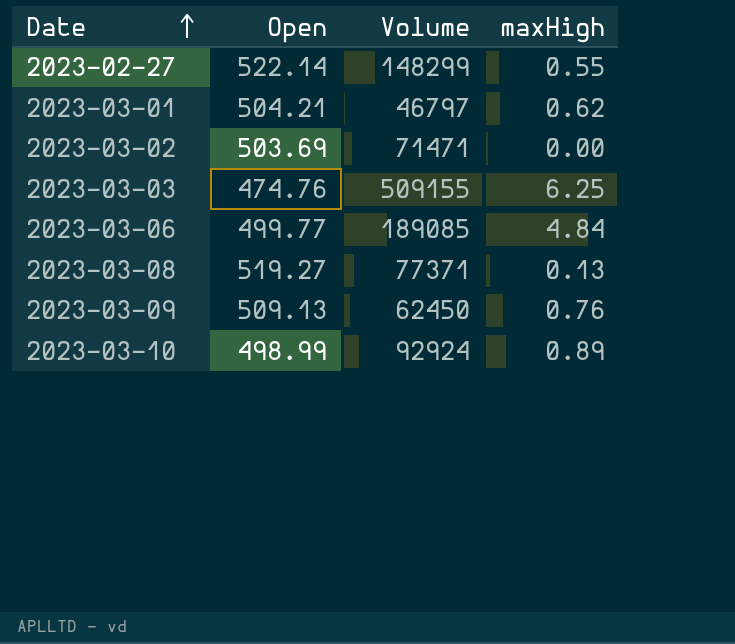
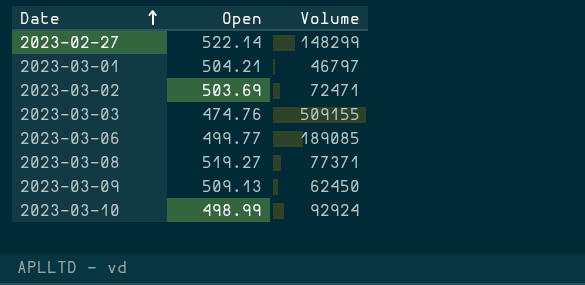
column maxHigh | position: 4 -> none
2023-03-02 | Volume: 71471 -> 72471

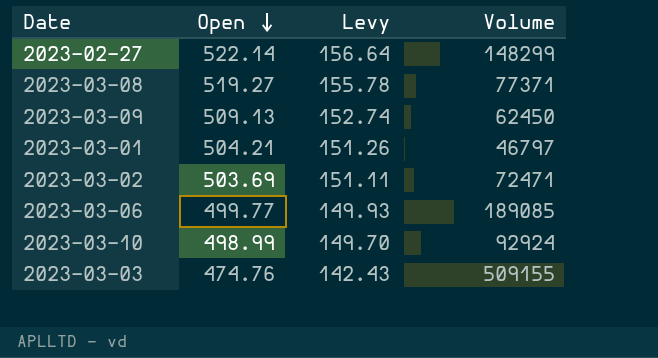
row order: Date ascending -> Open descending
column Levy | formula: none -> [Open] * 0.3

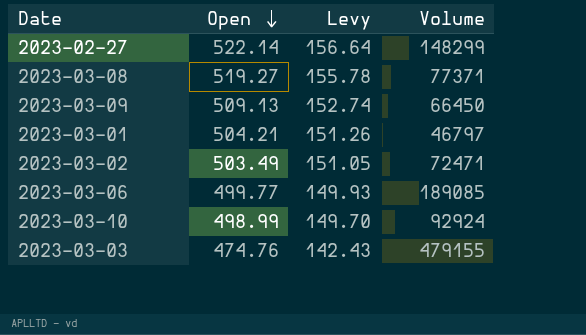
2023-03-09 | Volume: 62450 -> 66450
2023-03-02 | Open: 503.69 -> 503.49
2023-03-02 | Levy: 151.11 -> 151.05
2023-03-03 | Volume: 509155 -> 479155

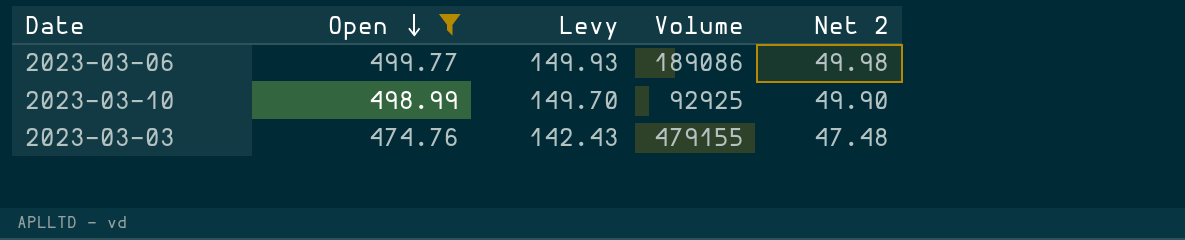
filter: none -> Open <= 499.77
column Net 2 | formula: none -> [Open] * 0.1
2023-03-06 | Volume: 189085 -> 189086
2023-03-10 | Volume: 92924 -> 92925

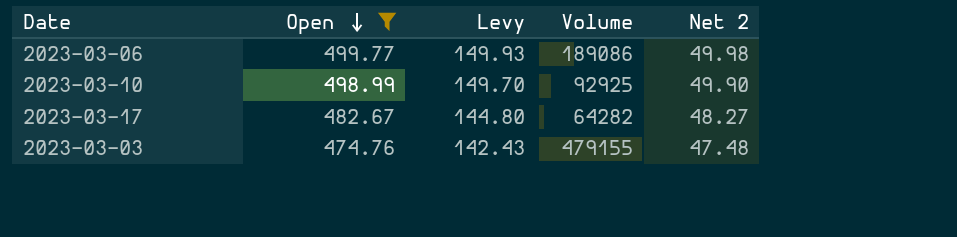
row 2023-03-17: none -> 482.67 | 144.80 | 64282 | 48.27

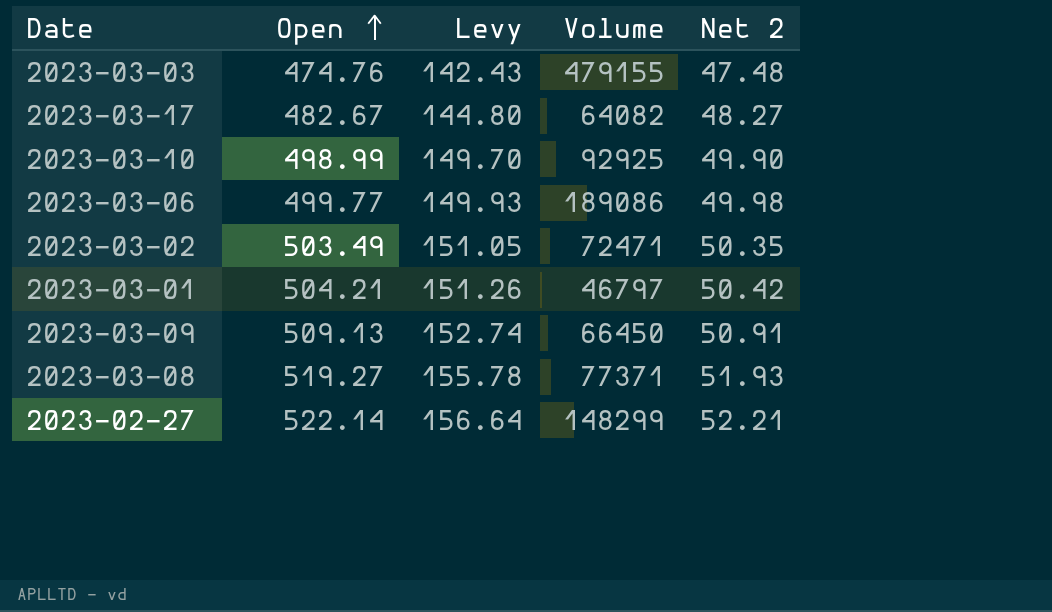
filter: Open <= 499.77 -> none
row order: Open descending -> Open ascending
2023-03-17 | Volume: 64282 -> 64082

